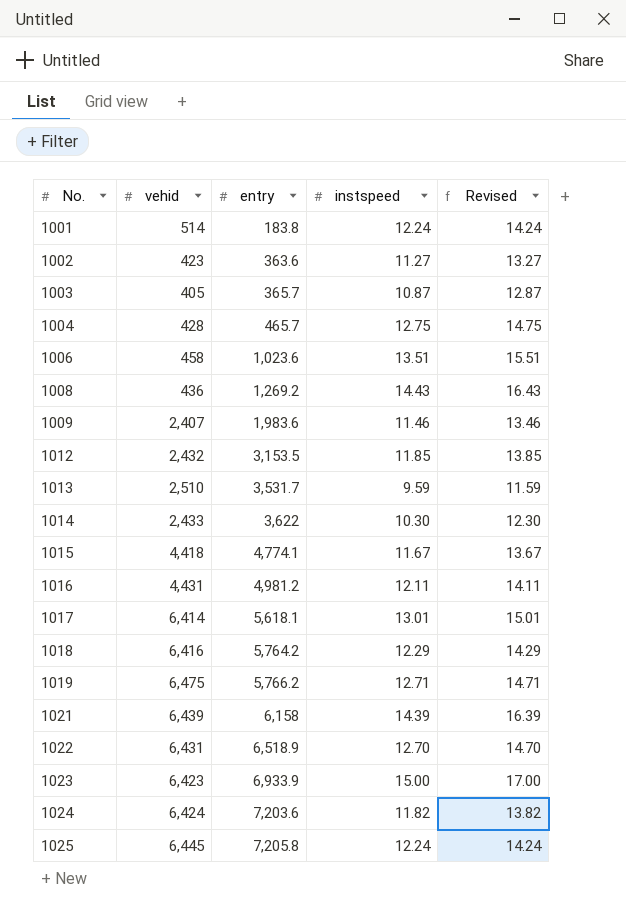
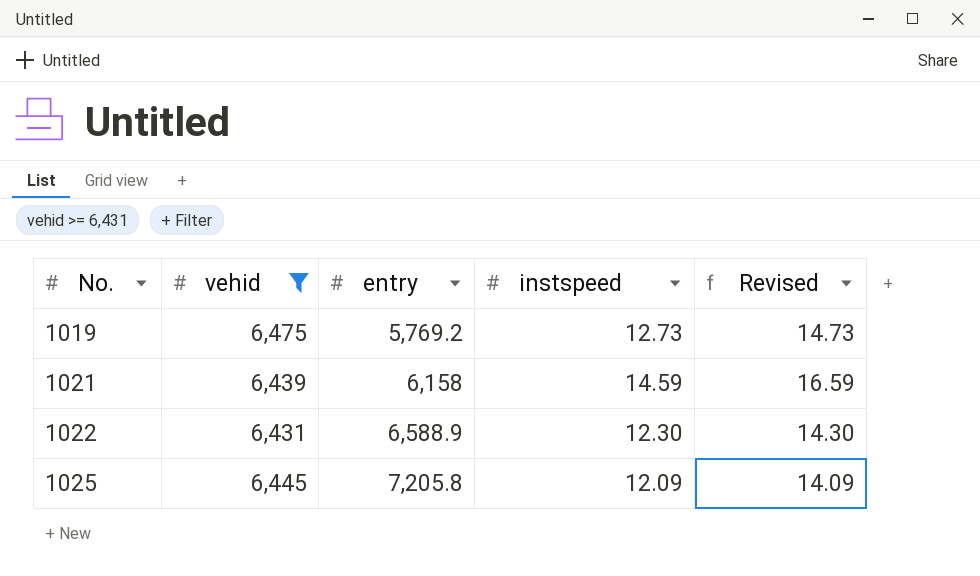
filter: none -> vehid >= 6,431
1019 | entry: 5,766.2 -> 5,769.2
1019 | instspeed: 12.71 -> 12.73
1019 | Revised: 14.71 -> 14.73
1021 | instspeed: 14.39 -> 14.59
1021 | Revised: 16.39 -> 16.59
1022 | entry: 6,518.9 -> 6,588.9
1022 | instspeed: 12.70 -> 12.30
1022 | Revised: 14.70 -> 14.30
1025 | instspeed: 12.24 -> 12.09
1025 | Revised: 14.24 -> 14.09

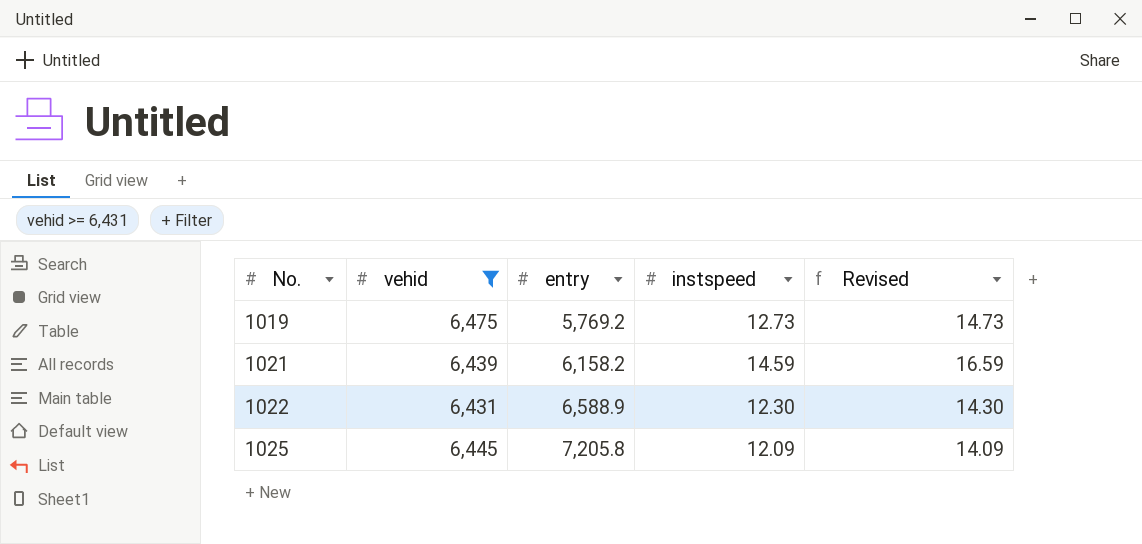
1021 | entry: 6,158 -> 6,158.2

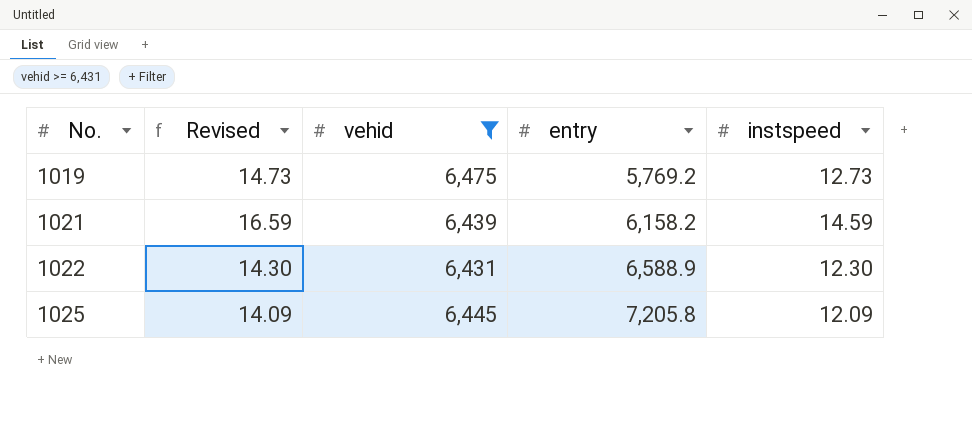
column Revised | position: 5 -> 2

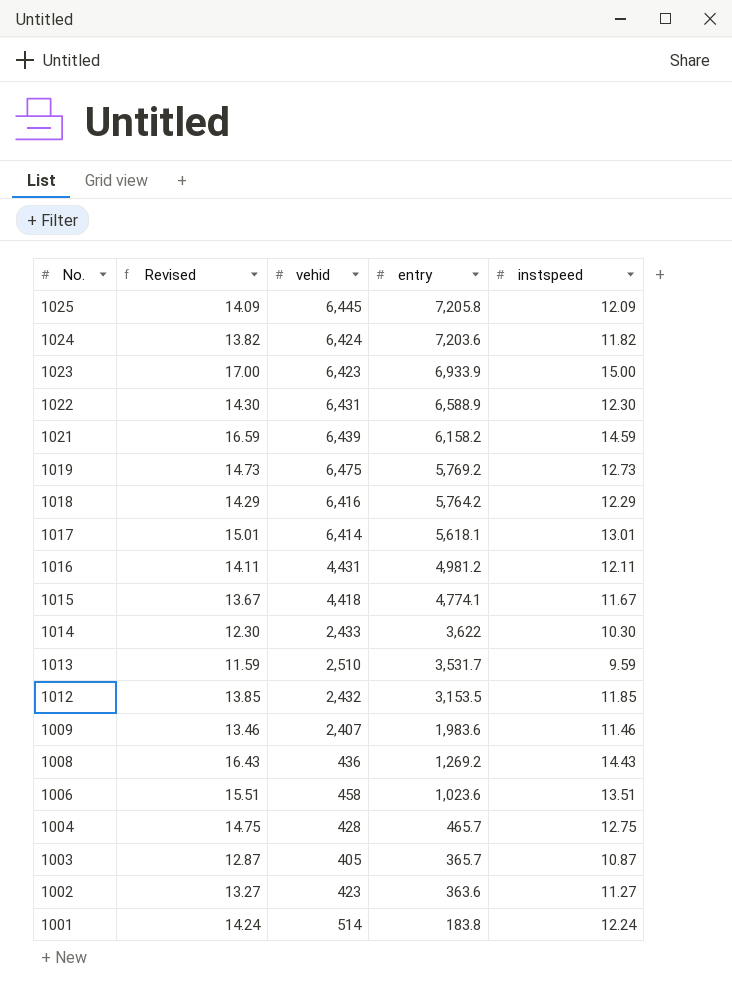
filter: vehid >= 6,431 -> none
row order: No. ascending -> No. descending

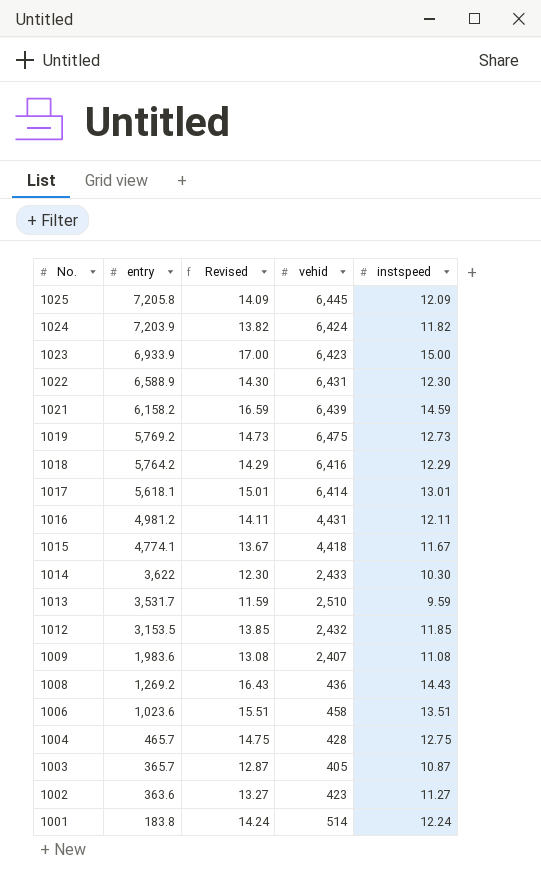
column entry | position: 4 -> 2
1024 | entry: 7,203.6 -> 7,203.9
1009 | Revised: 13.46 -> 13.08
1009 | instspeed: 11.46 -> 11.08

